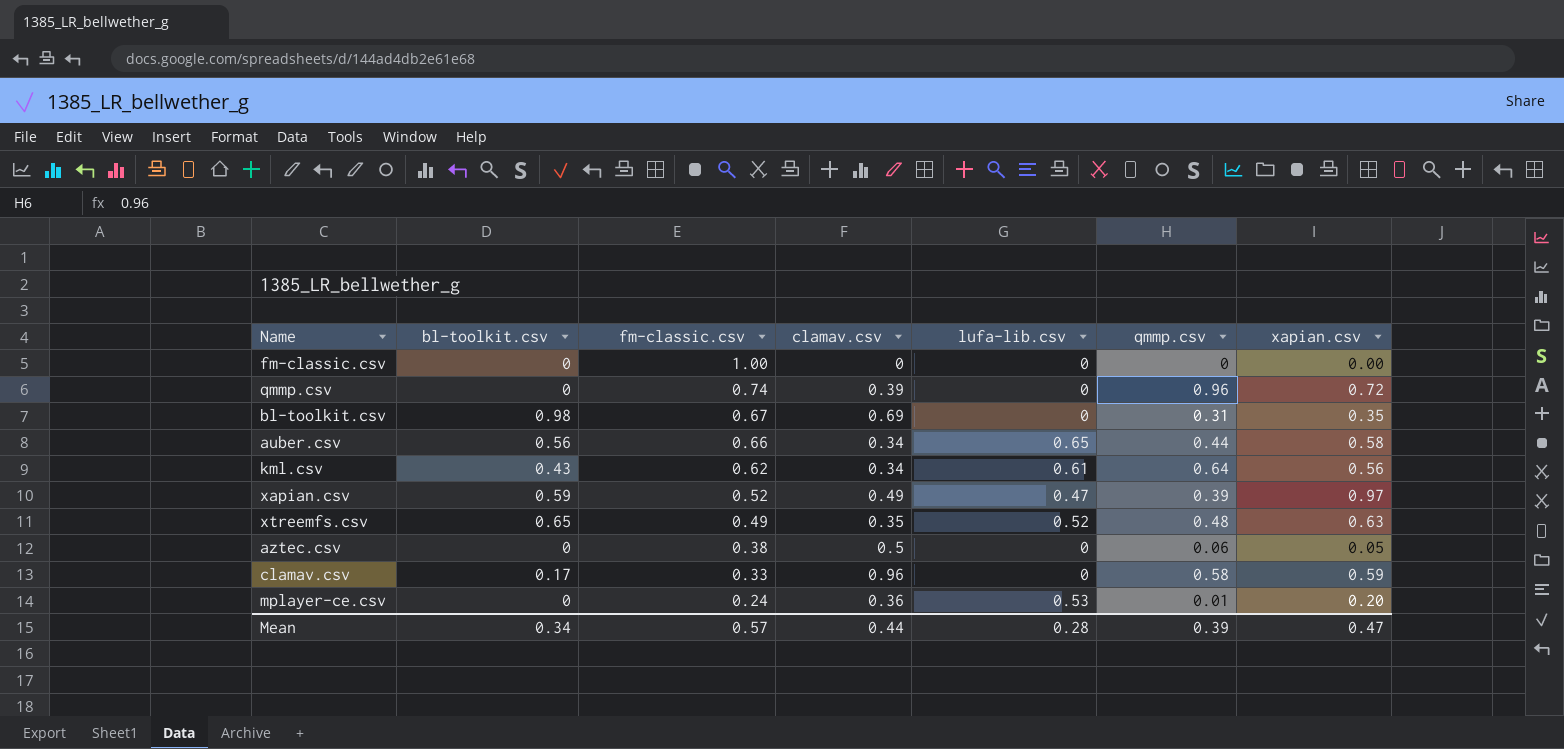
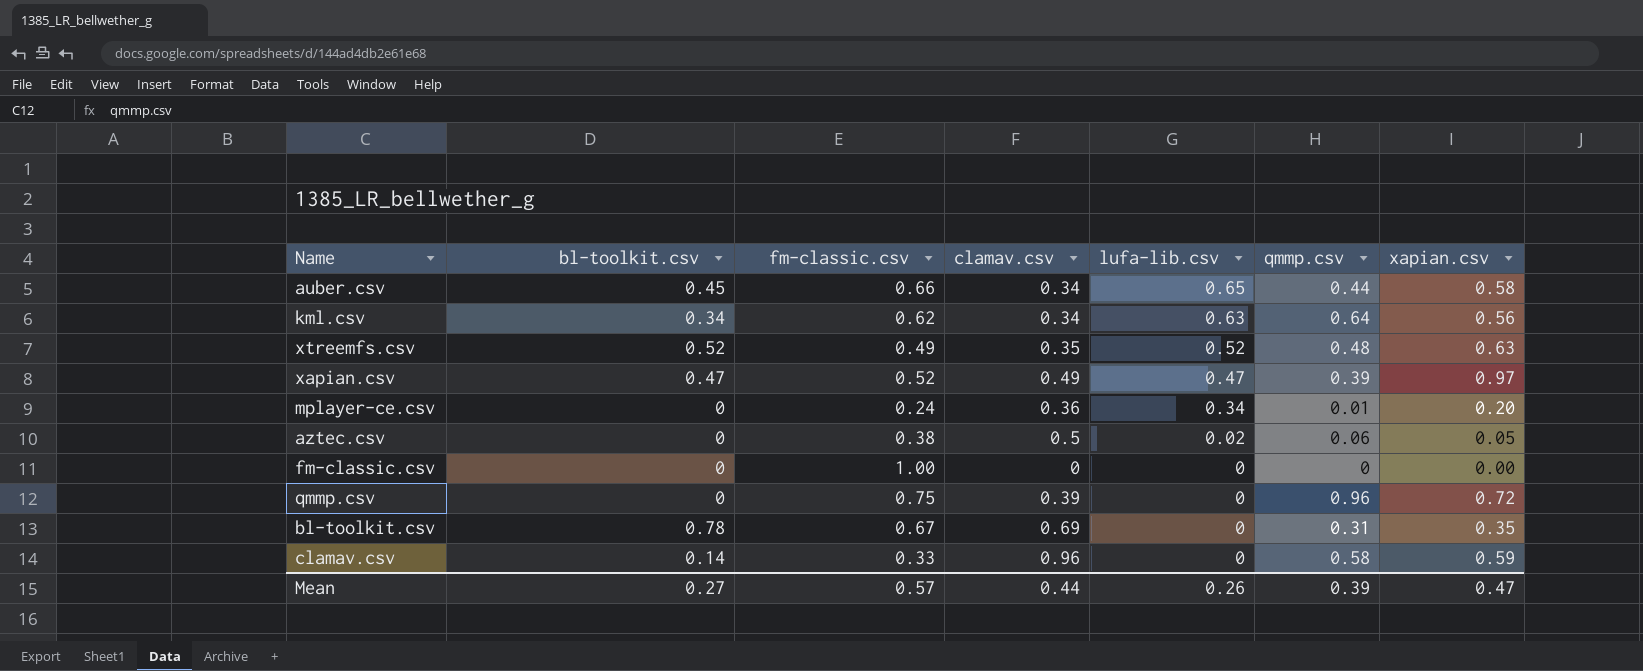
row order: fm-classic.csv descending -> lufa-lib.csv descending
auber.csv | bl-toolkit.csv: 0.56 -> 0.45
kml.csv | bl-toolkit.csv: 0.43 -> 0.34
kml.csv | lufa-lib.csv: 0.61 -> 0.63
xtreemfs.csv | bl-toolkit.csv: 0.65 -> 0.52
xapian.csv | bl-toolkit.csv: 0.59 -> 0.47
mplayer-ce.csv | lufa-lib.csv: 0.53 -> 0.34
aztec.csv | lufa-lib.csv: 0 -> 0.02
qmmp.csv | fm-classic.csv: 0.74 -> 0.75
bl-toolkit.csv | bl-toolkit.csv: 0.98 -> 0.78
clamav.csv | bl-toolkit.csv: 0.17 -> 0.14
Mean | bl-toolkit.csv: 0.34 -> 0.27
Mean | lufa-lib.csv: 0.28 -> 0.26

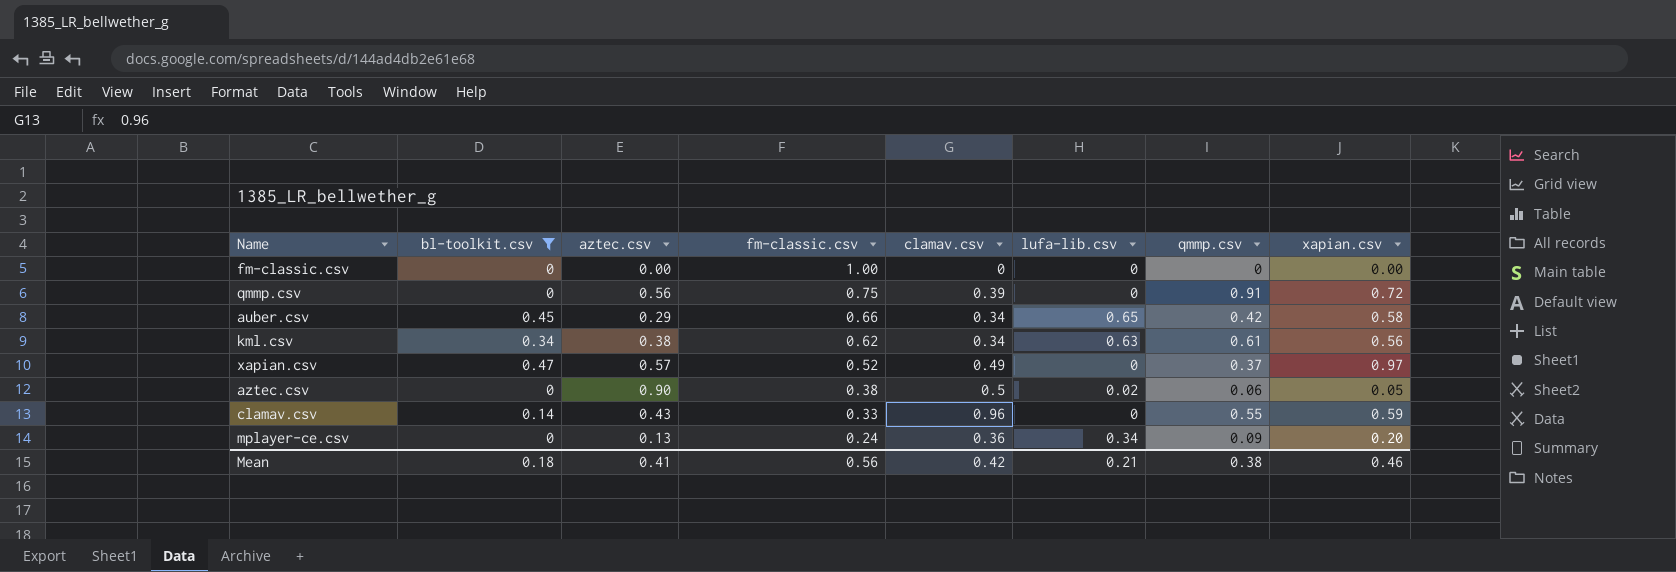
filter: none -> bl-toolkit.csv <= 0.47
row order: lufa-lib.csv descending -> fm-classic.csv descending
column aztec.csv | position: none -> 3
qmmp.csv | qmmp.csv: 0.96 -> 0.91
auber.csv | qmmp.csv: 0.44 -> 0.42
kml.csv | qmmp.csv: 0.64 -> 0.61
xapian.csv | lufa-lib.csv: 0.47 -> 0
xapian.csv | qmmp.csv: 0.39 -> 0.37
clamav.csv | qmmp.csv: 0.58 -> 0.55
mplayer-ce.csv | qmmp.csv: 0.01 -> 0.09
Mean | bl-toolkit.csv: 0.27 -> 0.18
Mean | fm-classic.csv: 0.57 -> 0.56
Mean | clamav.csv: 0.44 -> 0.42
Mean | lufa-lib.csv: 0.26 -> 0.21
Mean | qmmp.csv: 0.39 -> 0.38
Mean | xapian.csv: 0.47 -> 0.46

